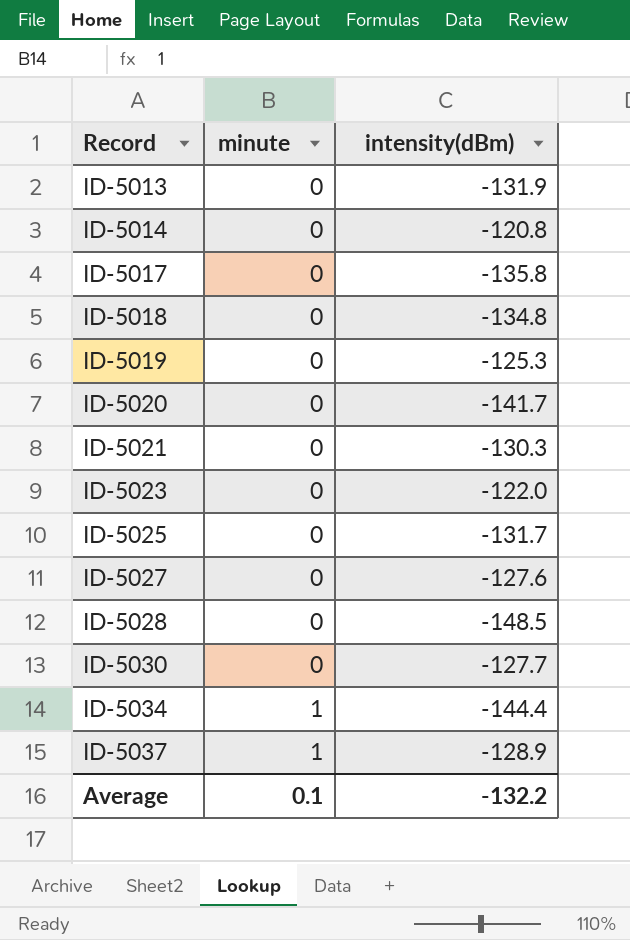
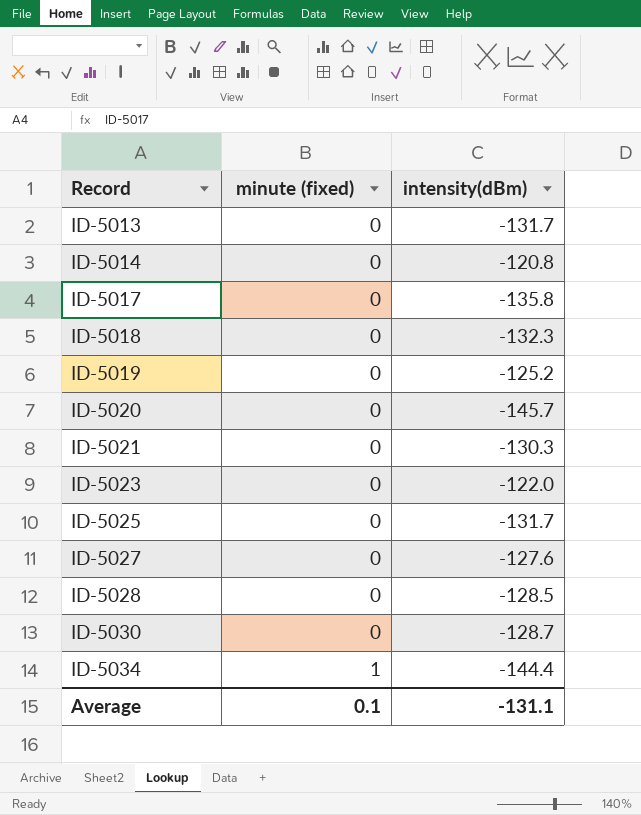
column name: minute -> minute (fixed)
row ID-5037: 1 | -128.9 -> none
ID-5013 | intensity(dBm): -131.9 -> -131.7
ID-5018 | intensity(dBm): -134.8 -> -132.3
ID-5019 | intensity(dBm): -125.3 -> -125.2
ID-5020 | intensity(dBm): -141.7 -> -145.7
ID-5028 | intensity(dBm): -148.5 -> -128.5
ID-5030 | intensity(dBm): -127.7 -> -128.7
Average | intensity(dBm): -132.2 -> -131.1

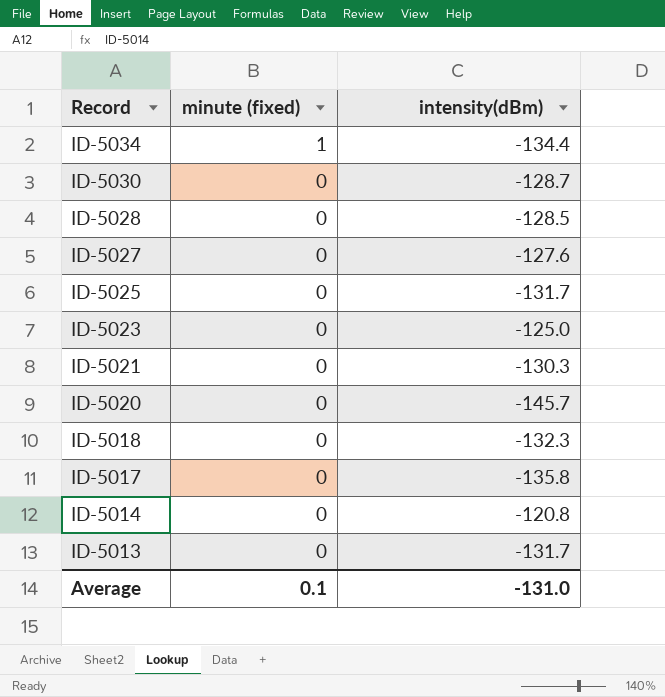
row order: Record ascending -> Record descending
row ID-5019: 0 | -125.2 -> none
ID-5034 | intensity(dBm): -144.4 -> -134.4
ID-5023 | intensity(dBm): -122.0 -> -125.0
Average | intensity(dBm): -131.1 -> -131.0

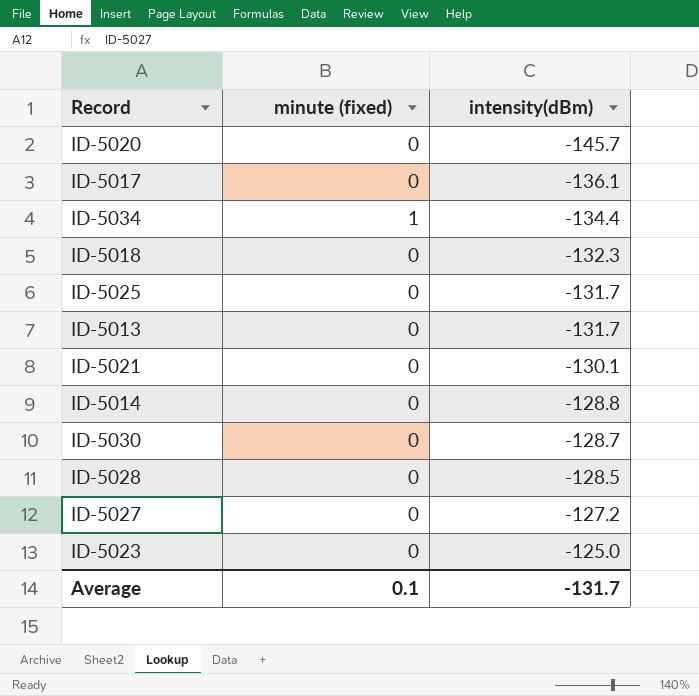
row order: Record descending -> intensity(dBm) ascending
ID-5017 | intensity(dBm): -135.8 -> -136.1
ID-5021 | intensity(dBm): -130.3 -> -130.1
ID-5014 | intensity(dBm): -120.8 -> -128.8
ID-5027 | intensity(dBm): -127.6 -> -127.2
Average | intensity(dBm): -131.0 -> -131.7

